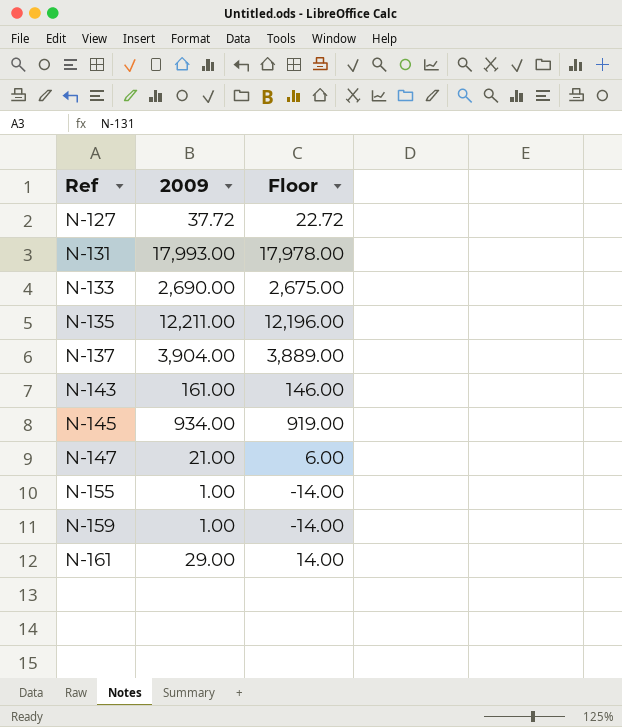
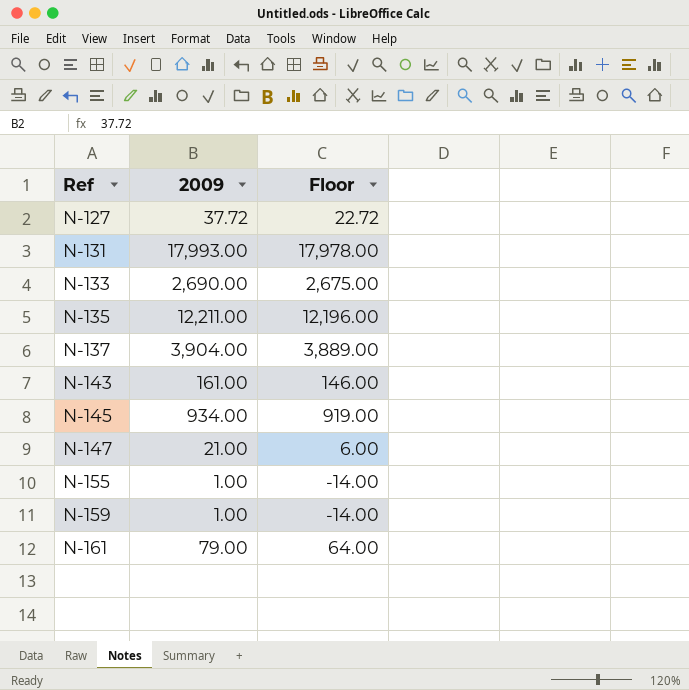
N-161 | 2009: 29.00 -> 79.00
N-161 | Floor: 14.00 -> 64.00

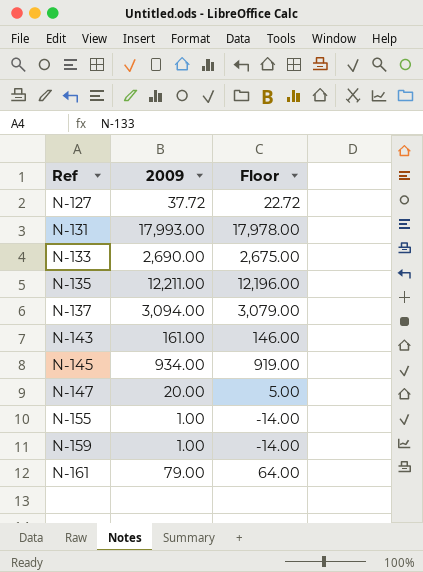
N-137 | 2009: 3,904.00 -> 3,094.00
N-137 | Floor: 3,889.00 -> 3,079.00
N-147 | 2009: 21.00 -> 20.00
N-147 | Floor: 6.00 -> 5.00

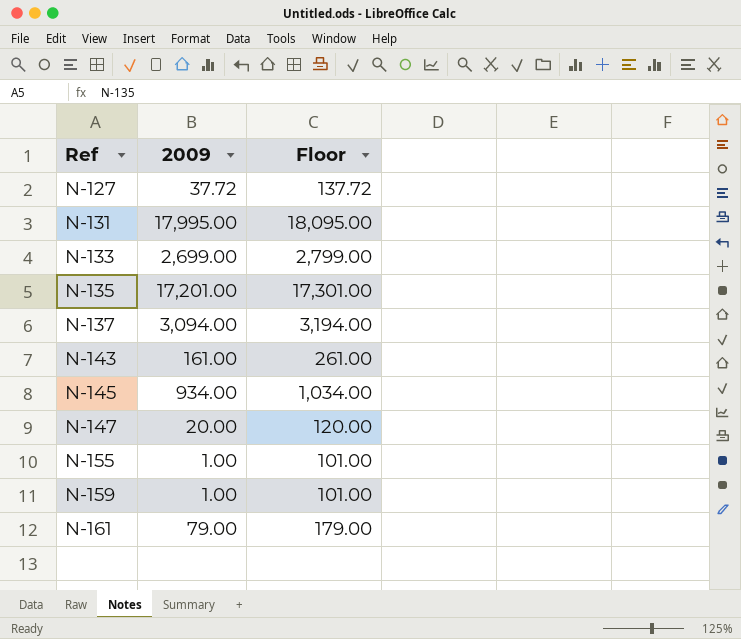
column Floor | formula: [2009] - 15 -> [2009] + 100
N-131 | 2009: 17,993.00 -> 17,995.00
N-133 | 2009: 2,690.00 -> 2,699.00
N-135 | 2009: 12,211.00 -> 17,201.00

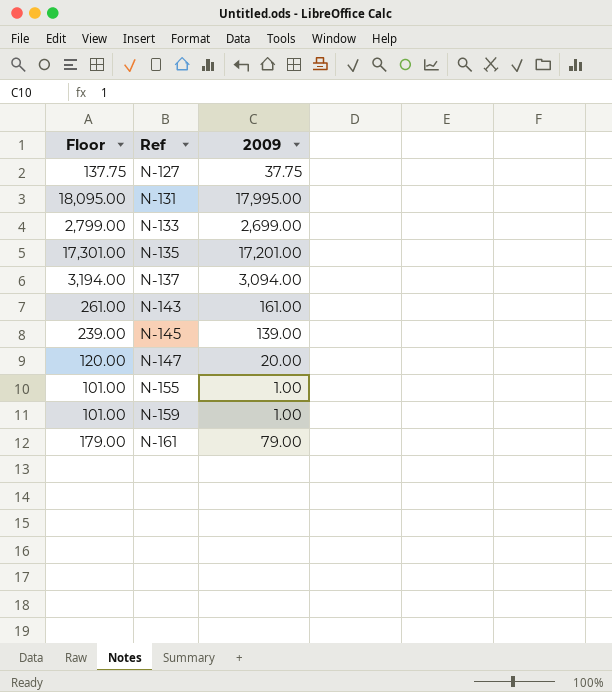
column Floor | position: 3 -> 1
N-127 | Floor: 137.72 -> 137.75
N-127 | 2009: 37.72 -> 37.75
N-145 | Floor: 1,034.00 -> 239.00
N-145 | 2009: 934.00 -> 139.00

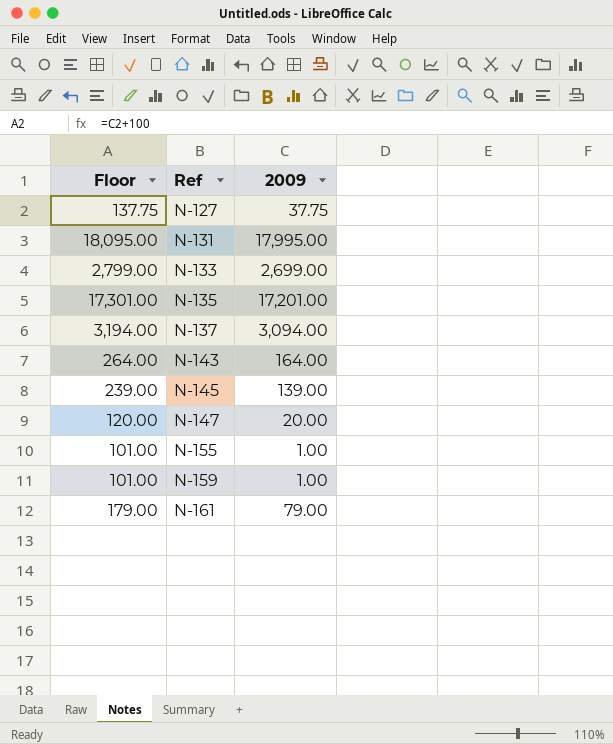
N-143 | Floor: 261.00 -> 264.00
N-143 | 2009: 161.00 -> 164.00

